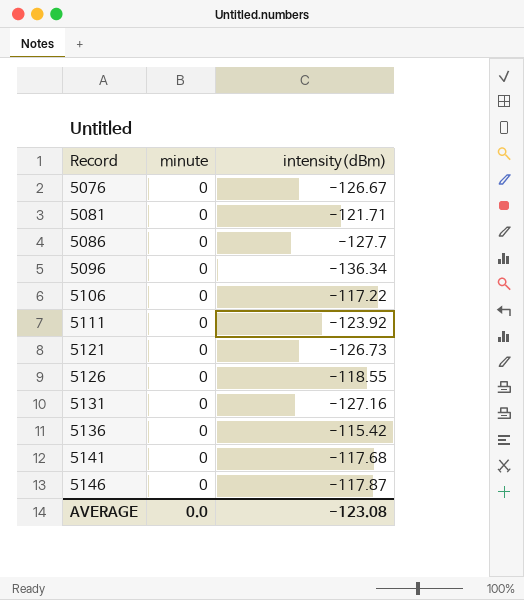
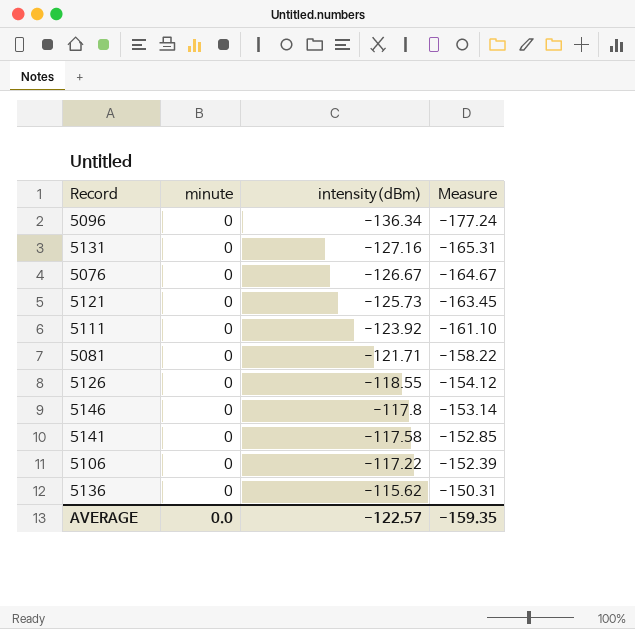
row order: Record ascending -> intensity(dBm) ascending
column Measure | formula: none -> [intensity(dBm)] * 1.3
row 5086: 0 | -127.7 -> none
5121 | intensity(dBm): -126.73 -> -125.73
5146 | intensity(dBm): -117.87 -> -117.8
5141 | intensity(dBm): -117.68 -> -117.58
5136 | intensity(dBm): -115.42 -> -115.62
AVERAGE | intensity(dBm): -123.08 -> -122.57

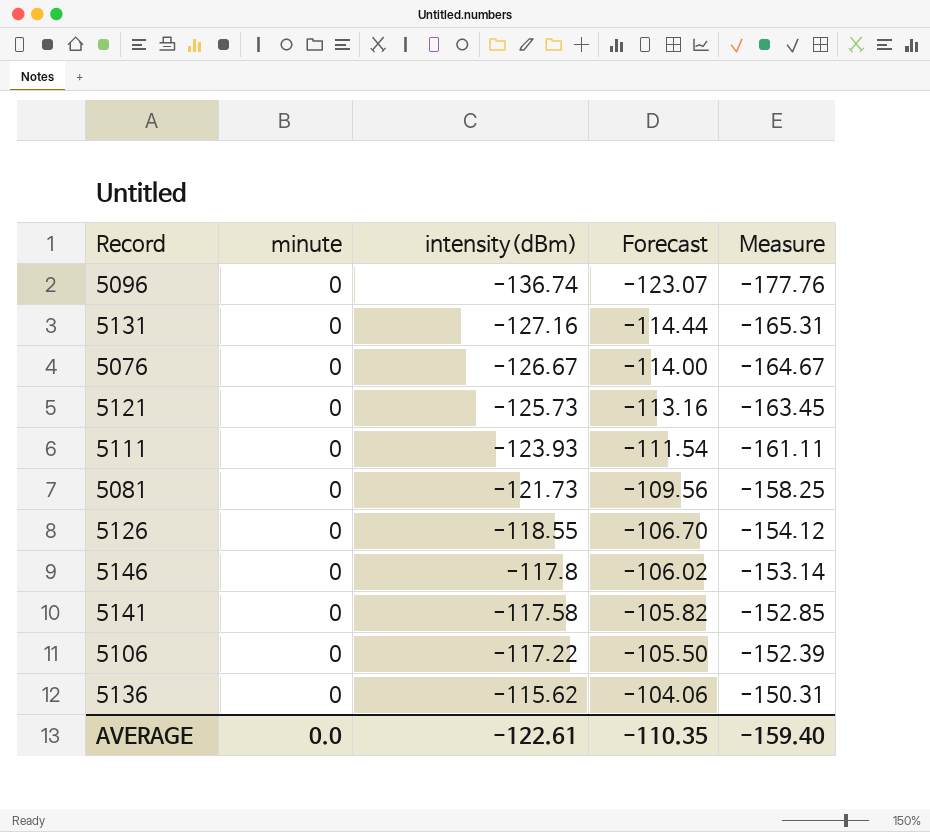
column Forecast | formula: none -> [intensity(dBm)] * 0.9
5096 | intensity(dBm): -136.34 -> -136.74
5096 | Measure: -177.24 -> -177.76
5111 | intensity(dBm): -123.92 -> -123.93
5111 | Measure: -161.10 -> -161.11
5081 | intensity(dBm): -121.71 -> -121.73
5081 | Measure: -158.22 -> -158.25
AVERAGE | intensity(dBm): -122.57 -> -122.61
AVERAGE | Measure: -159.35 -> -159.40

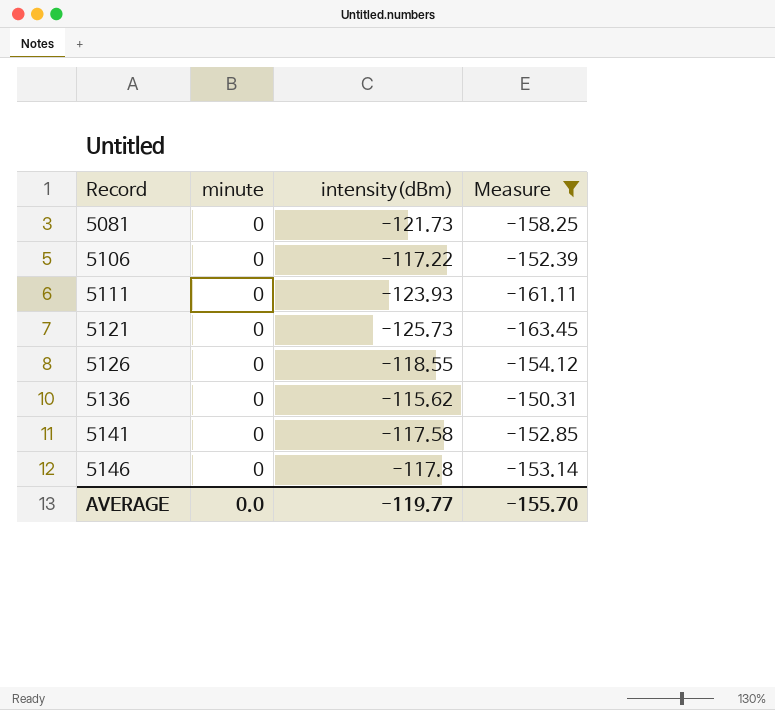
filter: none -> Measure >= -163.45
row order: intensity(dBm) ascending -> Record ascending
column Forecast | formula: [intensity(dBm)] * 0.9 -> none
AVERAGE | intensity(dBm): -122.61 -> -119.77
AVERAGE | Measure: -159.40 -> -155.70

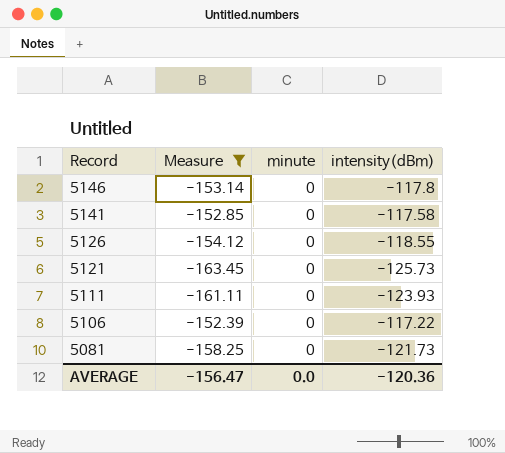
row order: Record ascending -> Record descending
column Measure | position: 4 -> 2
row 5136: 0 | -115.62 | -150.31 -> none
AVERAGE | Measure: -155.70 -> -156.47
AVERAGE | intensity(dBm): -119.77 -> -120.36

